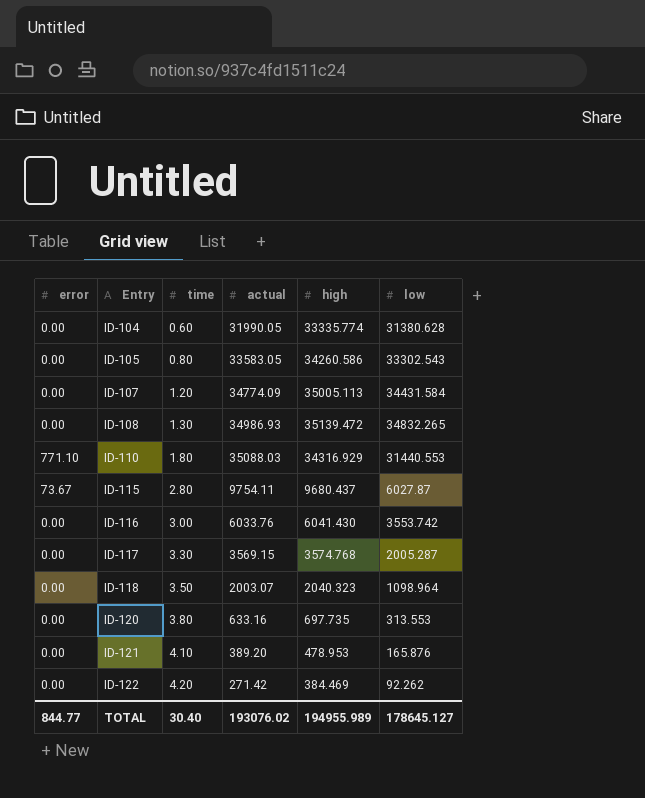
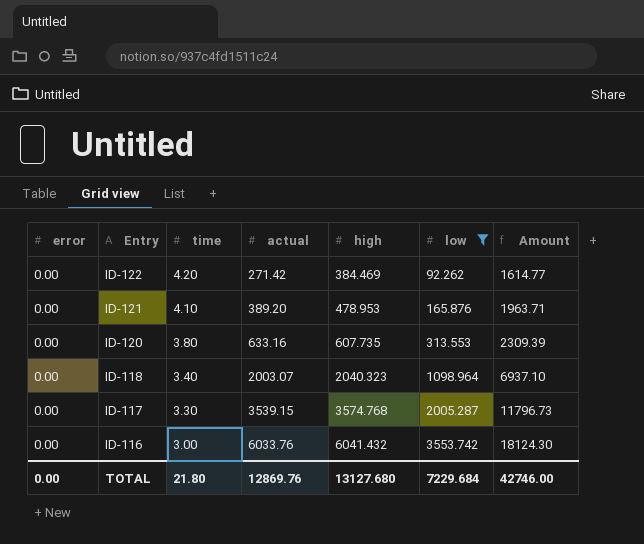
filter: none -> low <= 3553.742
row order: Entry ascending -> Entry descending
column Amount | formula: none -> [time] * [high]
ID-120 | high: 697.735 -> 607.735
ID-118 | time: 3.50 -> 3.40
ID-117 | actual: 3569.15 -> 3539.15
ID-116 | high: 6041.430 -> 6041.432
TOTAL | error: 844.77 -> 0.00
TOTAL | time: 30.40 -> 21.80
TOTAL | actual: 193076.02 -> 12869.76
TOTAL | high: 194955.989 -> 13127.680
TOTAL | low: 178645.127 -> 7229.684

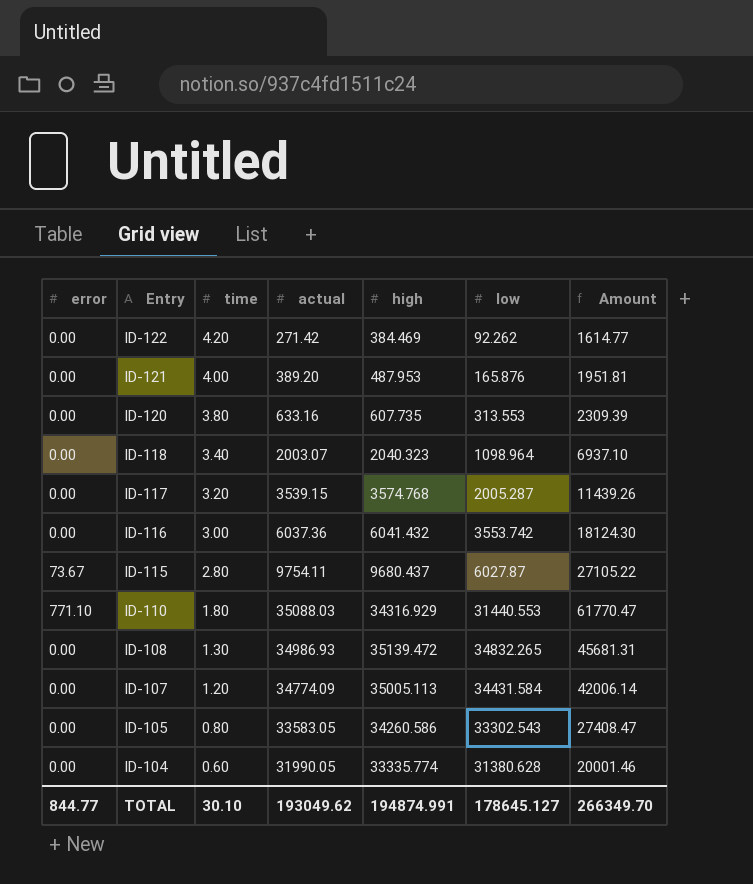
filter: low <= 3553.742 -> none
ID-121 | time: 4.10 -> 4.00
ID-121 | high: 478.953 -> 487.953
ID-121 | Amount: 1963.71 -> 1951.81
ID-117 | time: 3.30 -> 3.20
ID-117 | Amount: 11796.73 -> 11439.26
ID-116 | actual: 6033.76 -> 6037.36
TOTAL | error: 0.00 -> 844.77
TOTAL | time: 21.80 -> 30.10
TOTAL | actual: 12869.76 -> 193049.62
TOTAL | high: 13127.680 -> 194874.991
TOTAL | low: 7229.684 -> 178645.127
TOTAL | Amount: 42746.00 -> 266349.70

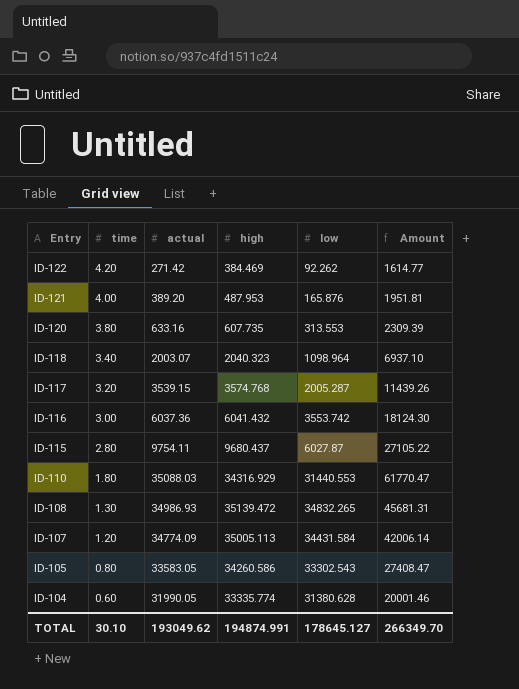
column error | position: 1 -> none

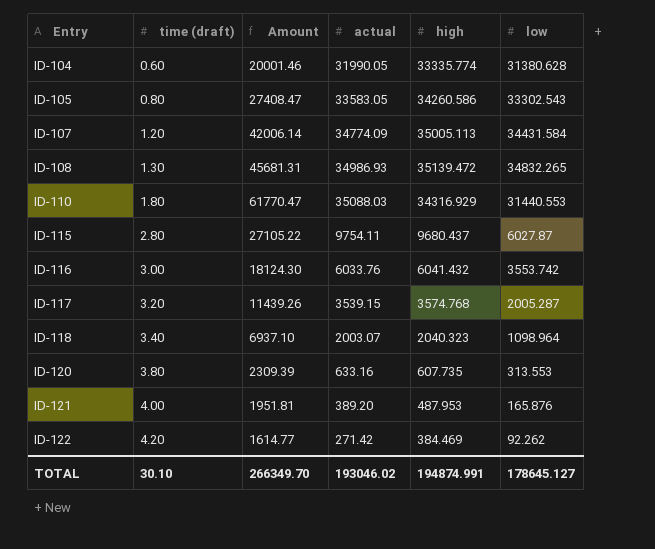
row order: Entry descending -> Entry ascending
column name: time -> time (draft)
column Amount | position: 6 -> 3
ID-116 | actual: 6037.36 -> 6033.76
TOTAL | actual: 193049.62 -> 193046.02

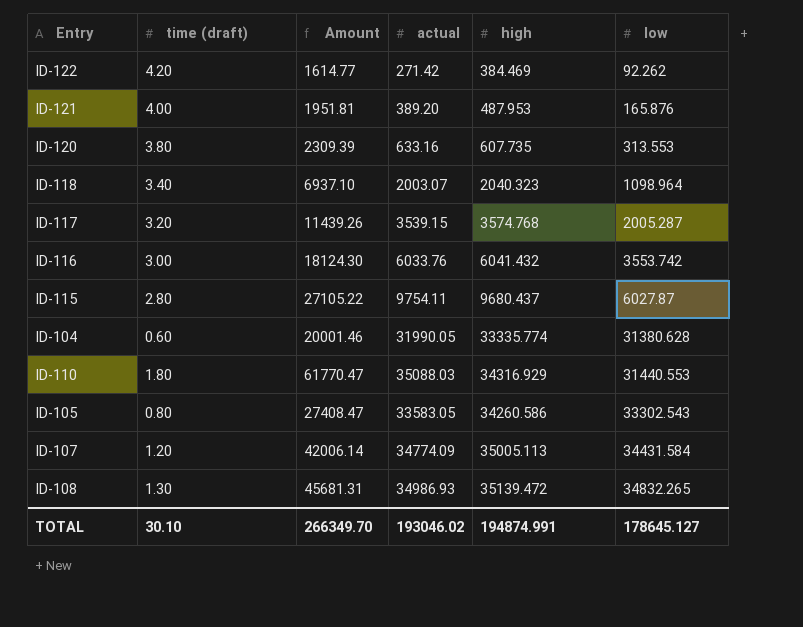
row order: Entry ascending -> low ascending

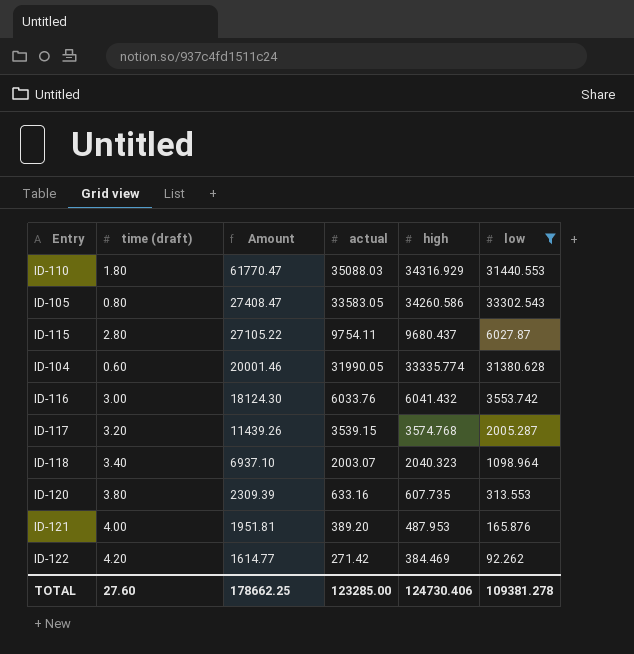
filter: none -> low <= 33302.543
row order: low ascending -> Amount descending
TOTAL | time (draft): 30.10 -> 27.60
TOTAL | Amount: 266349.70 -> 178662.25
TOTAL | actual: 193046.02 -> 123285.00
TOTAL | high: 194874.991 -> 124730.406
TOTAL | low: 178645.127 -> 109381.278

